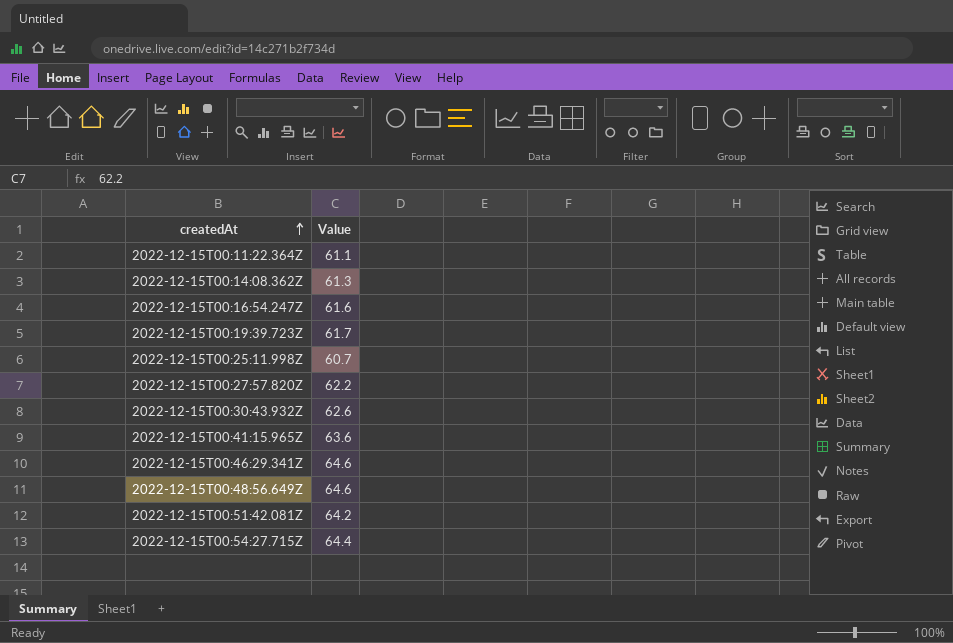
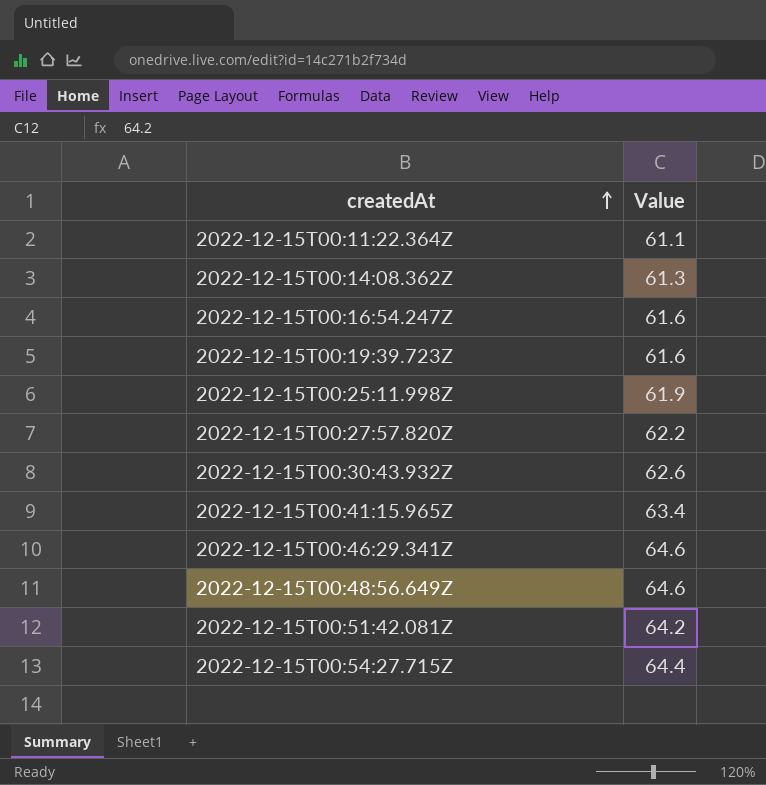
2022-12-15T00:19:39.723Z | Value: 61.7 -> 61.6
2022-12-15T00:25:11.998Z | Value: 60.7 -> 61.9
2022-12-15T00:41:15.965Z | Value: 63.6 -> 63.4

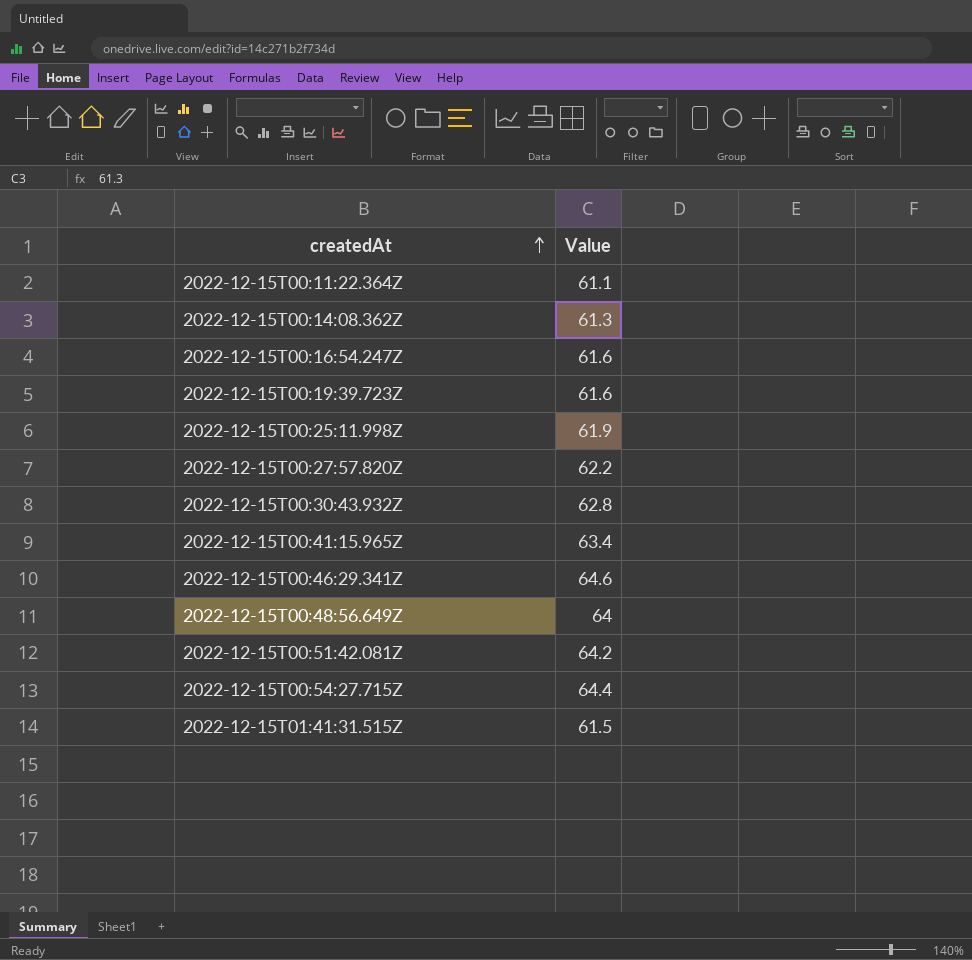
2022-12-15T00:30:43.932Z | Value: 62.6 -> 62.8
2022-12-15T00:48:56.649Z | Value: 64.6 -> 64
row 2022-12-15T01:41:31.515Z: none -> 61.5

